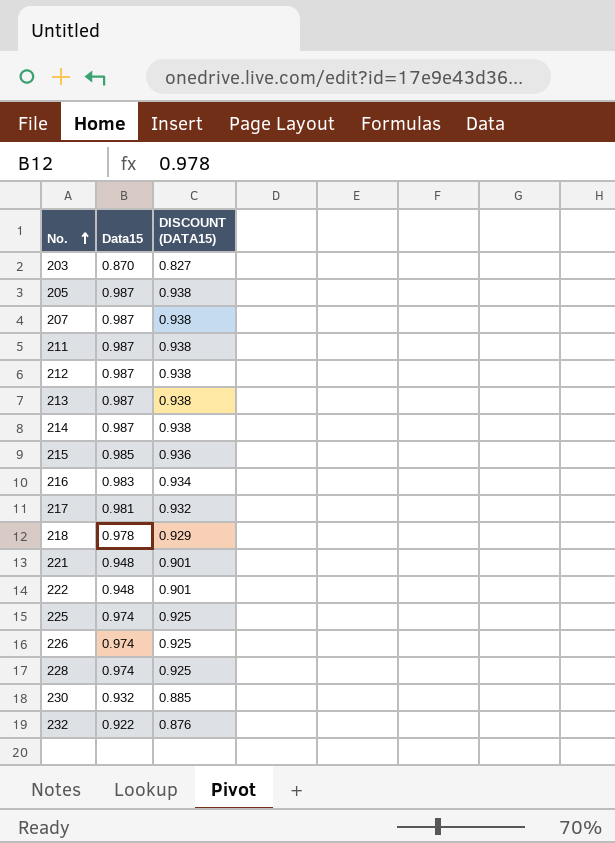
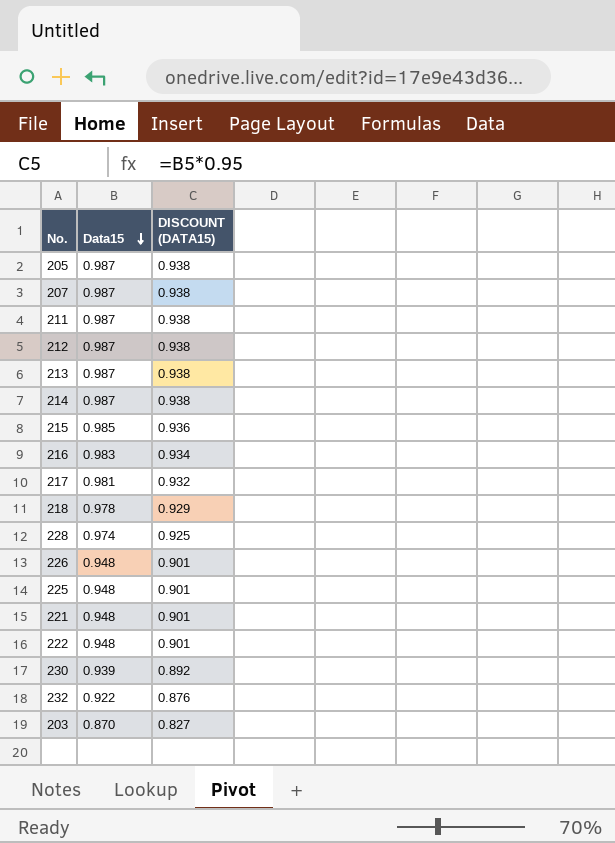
row order: No. ascending -> Data15 descending
226 | Data15: 0.974 -> 0.948
226 | DISCOUNT (DATA15): 0.925 -> 0.901
225 | Data15: 0.974 -> 0.948
225 | DISCOUNT (DATA15): 0.925 -> 0.901
230 | Data15: 0.932 -> 0.939
230 | DISCOUNT (DATA15): 0.885 -> 0.892

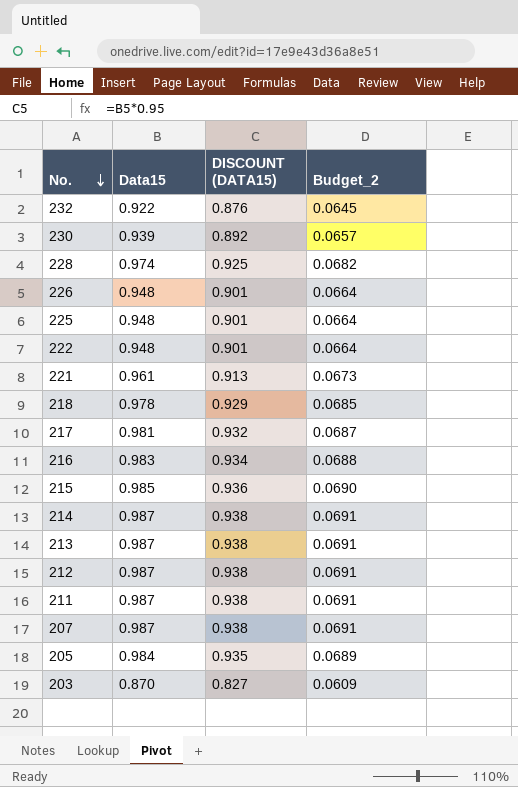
row order: Data15 descending -> No. descending
column Budget_2 | formula: none -> [Data15] * 0.07
221 | Data15: 0.948 -> 0.961
221 | DISCOUNT (DATA15): 0.901 -> 0.913
205 | Data15: 0.987 -> 0.984
205 | DISCOUNT (DATA15): 0.938 -> 0.935

